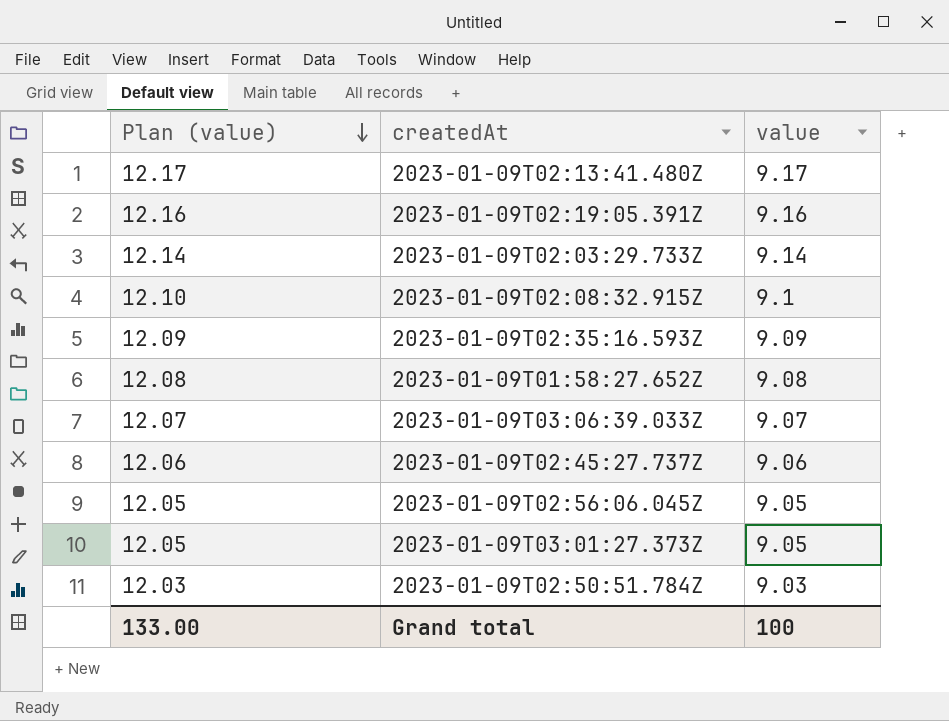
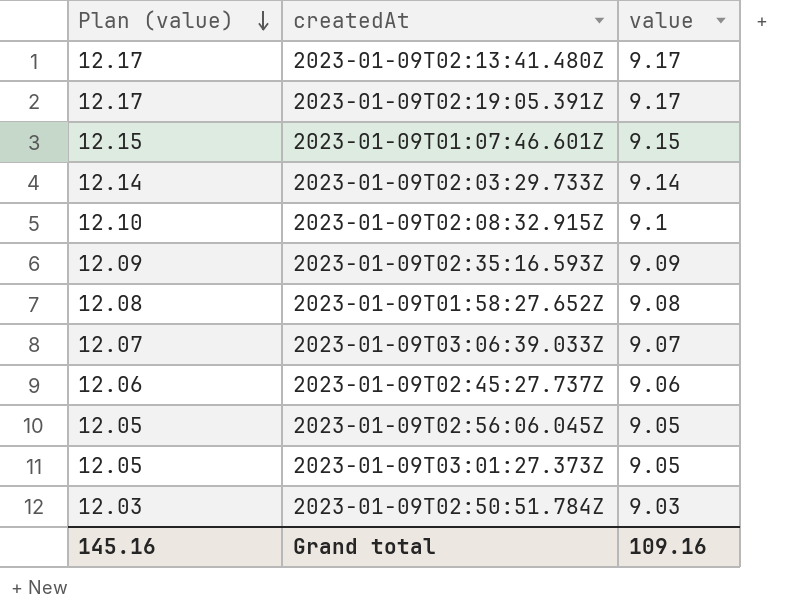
2023-01-09T02:19:05.391Z | Plan (value): 12.16 -> 12.17
2023-01-09T02:19:05.391Z | value: 9.16 -> 9.17
row 2023-01-09T01:07:46.601Z: none -> 12.15 | 9.15
Grand total | Plan (value): 133.00 -> 145.16
Grand total | value: 100 -> 109.16

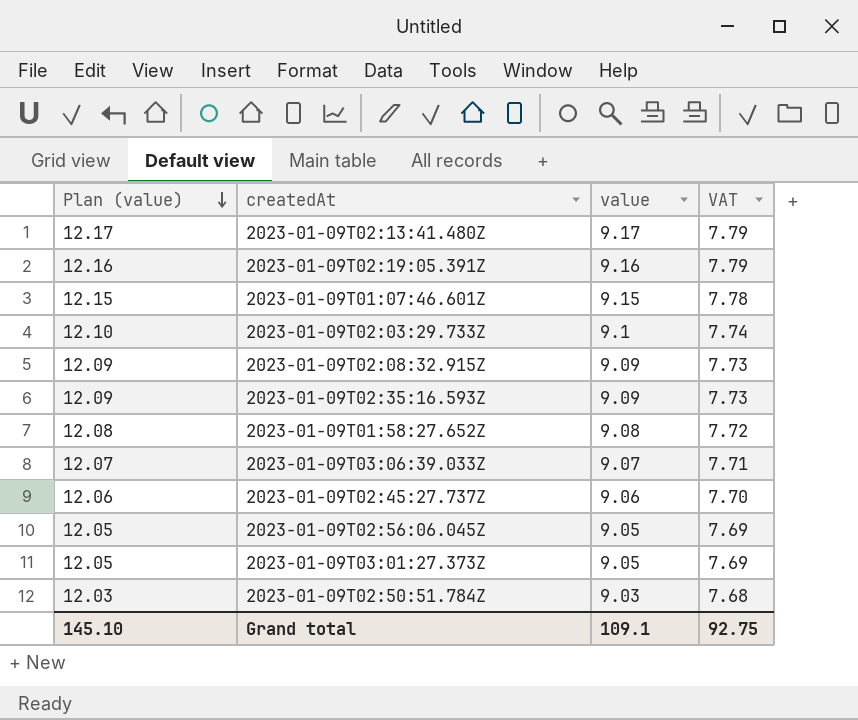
column VAT | formula: none -> [value] * 0.85
2023-01-09T02:19:05.391Z | Plan (value): 12.17 -> 12.16
2023-01-09T02:19:05.391Z | value: 9.17 -> 9.16
2023-01-09T02:03:29.733Z | Plan (value): 12.14 -> 12.10
2023-01-09T02:03:29.733Z | value: 9.14 -> 9.1
2023-01-09T02:08:32.915Z | Plan (value): 12.10 -> 12.09
2023-01-09T02:08:32.915Z | value: 9.1 -> 9.09
Grand total | Plan (value): 145.16 -> 145.10
Grand total | value: 109.16 -> 109.1

